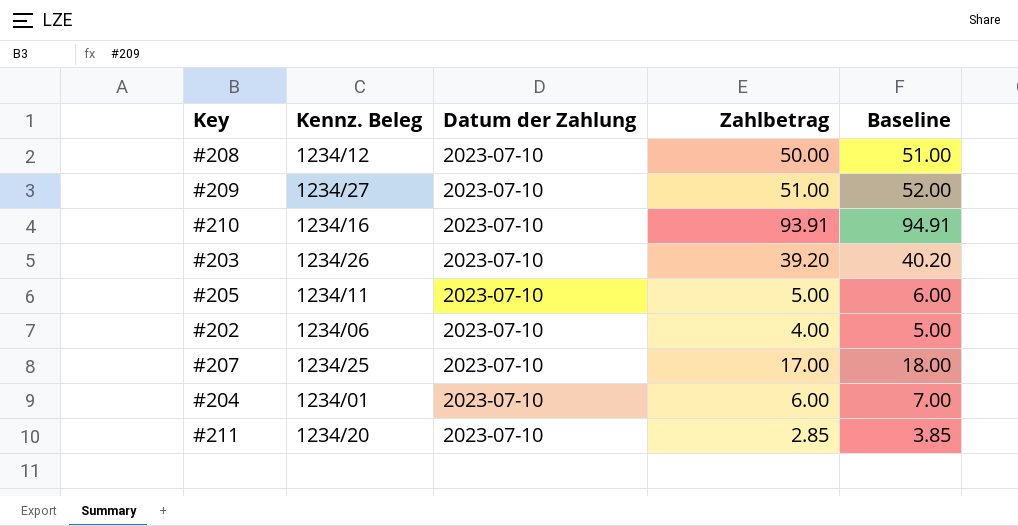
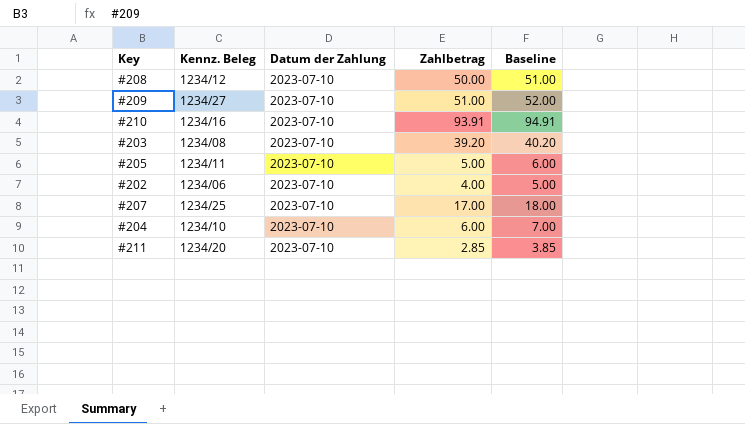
#203 | Kennz. Beleg: 1234/26 -> 1234/08
#204 | Kennz. Beleg: 1234/01 -> 1234/10

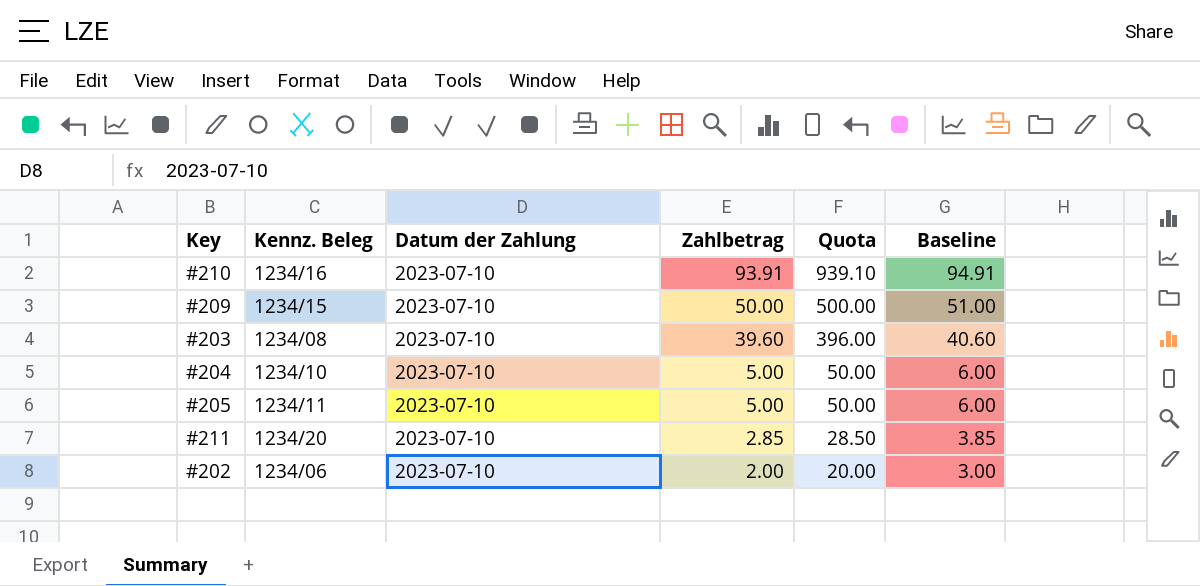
row order: none -> Zahlbetrag descending
column Quota | formula: none -> [Zahlbetrag] * 10
row #208: 1234/12 | 2023-07-10 | 50.00 | 51.00 -> none
row #207: 1234/25 | 2023-07-10 | 17.00 | 18.00 -> none
#209 | Kennz. Beleg: 1234/27 -> 1234/15
#209 | Zahlbetrag: 51.00 -> 50.00
#209 | Baseline: 52.00 -> 51.00
#203 | Zahlbetrag: 39.20 -> 39.60
#203 | Baseline: 40.20 -> 40.60
#204 | Zahlbetrag: 6.00 -> 5.00
#204 | Baseline: 7.00 -> 6.00
#202 | Zahlbetrag: 4.00 -> 2.00
#202 | Baseline: 5.00 -> 3.00

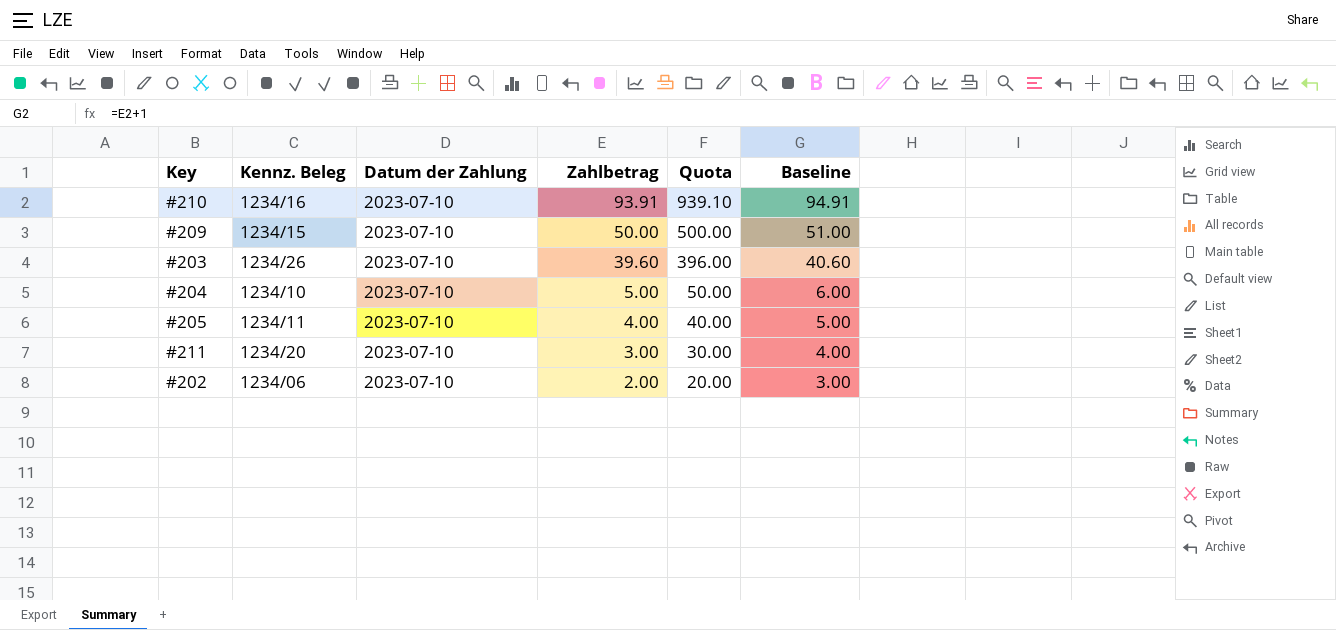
#203 | Kennz. Beleg: 1234/08 -> 1234/26
#205 | Zahlbetrag: 5.00 -> 4.00
#205 | Quota: 50.00 -> 40.00
#205 | Baseline: 6.00 -> 5.00
#211 | Zahlbetrag: 2.85 -> 3.00
#211 | Quota: 28.50 -> 30.00
#211 | Baseline: 3.85 -> 4.00

